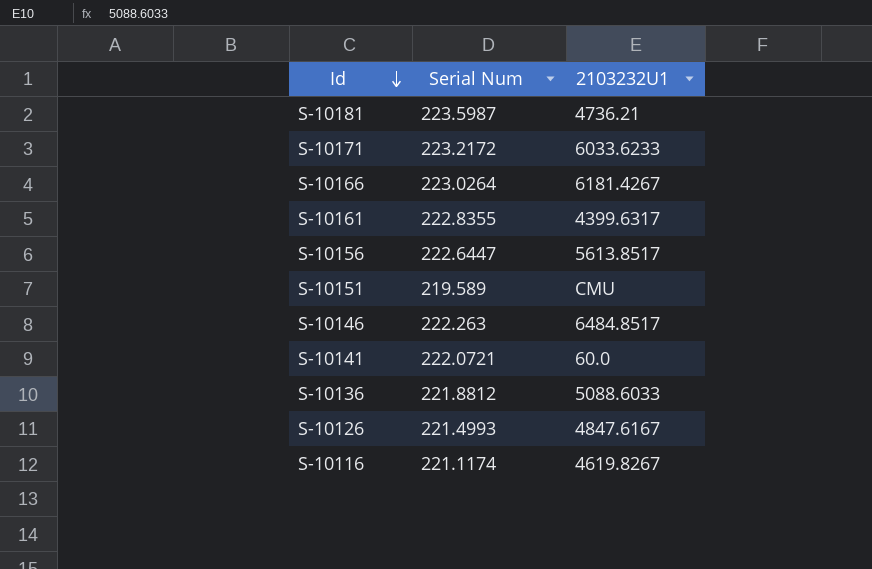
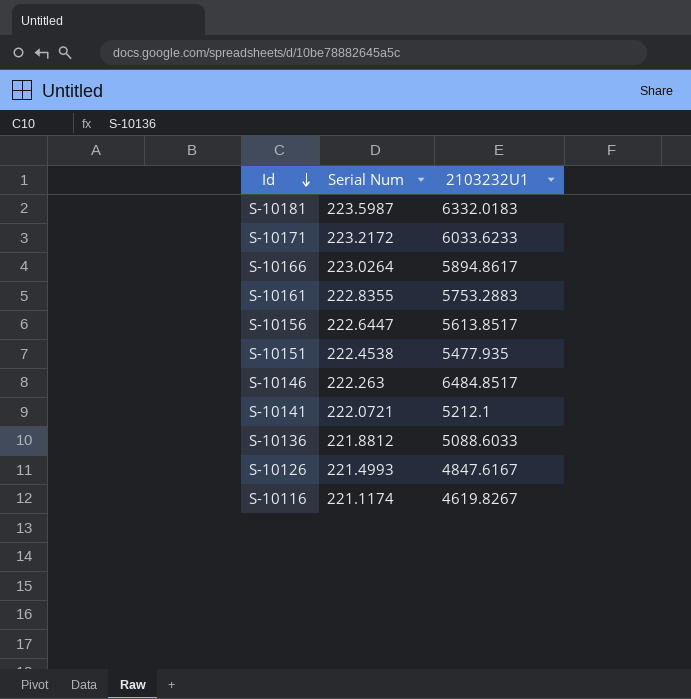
S-10181 | 2103232U1: 4736.21 -> 6332.0183
S-10166 | 2103232U1: 6181.4267 -> 5894.8617
S-10161 | 2103232U1: 4399.6317 -> 5753.2883
S-10151 | Serial Num: 219.589 -> 222.4538
S-10151 | 2103232U1: CMU -> 5477.935
S-10141 | 2103232U1: 60.0 -> 5212.1

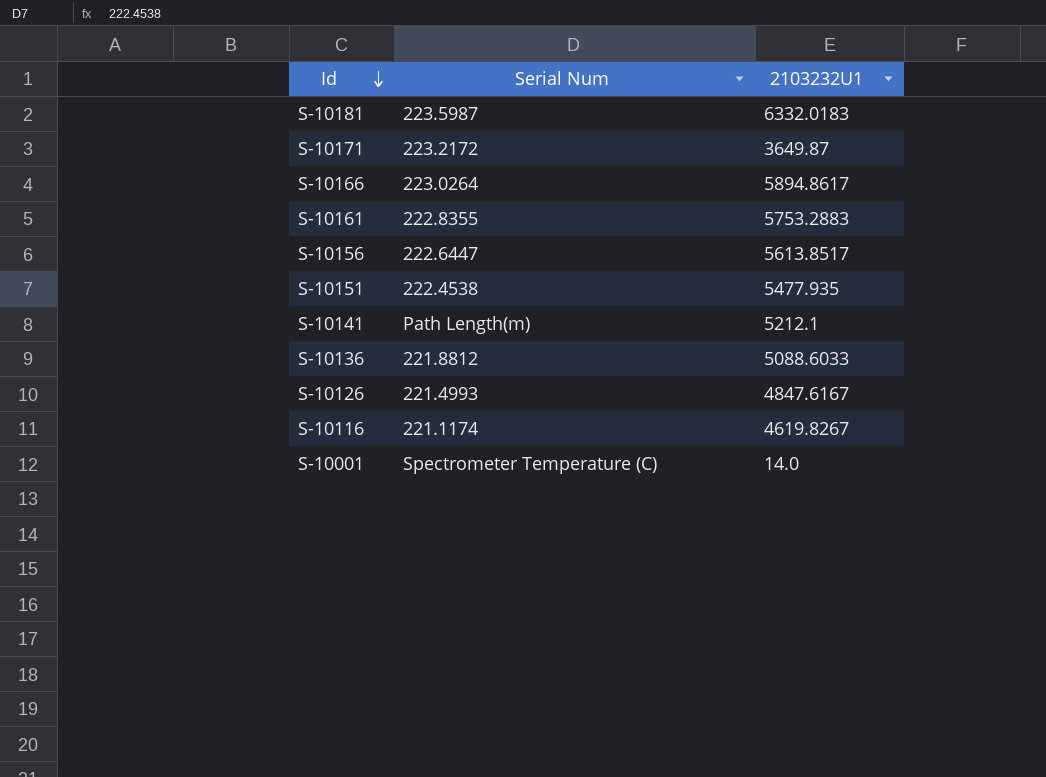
row S-10146: 222.263 | 6484.8517 -> none
S-10171 | 2103232U1: 6033.6233 -> 3649.87
S-10141 | Serial Num: 222.0721 -> Path Length(m)
row S-10001: none -> Spectrometer Temperature (C) | 14.0

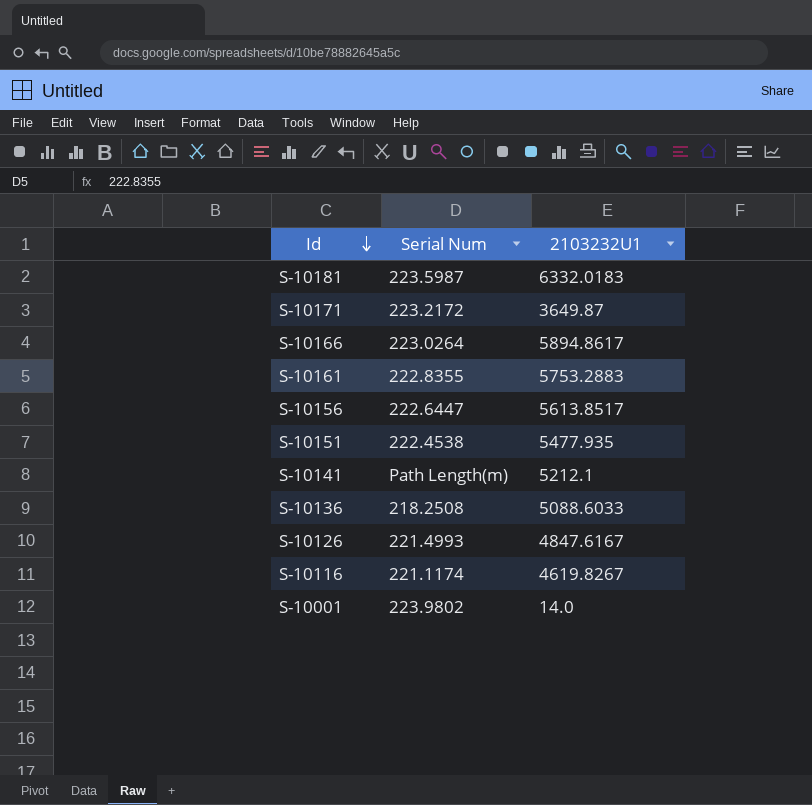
S-10136 | Serial Num: 221.8812 -> 218.2508
S-10001 | Serial Num: Spectrometer Temperature (C) -> 223.9802

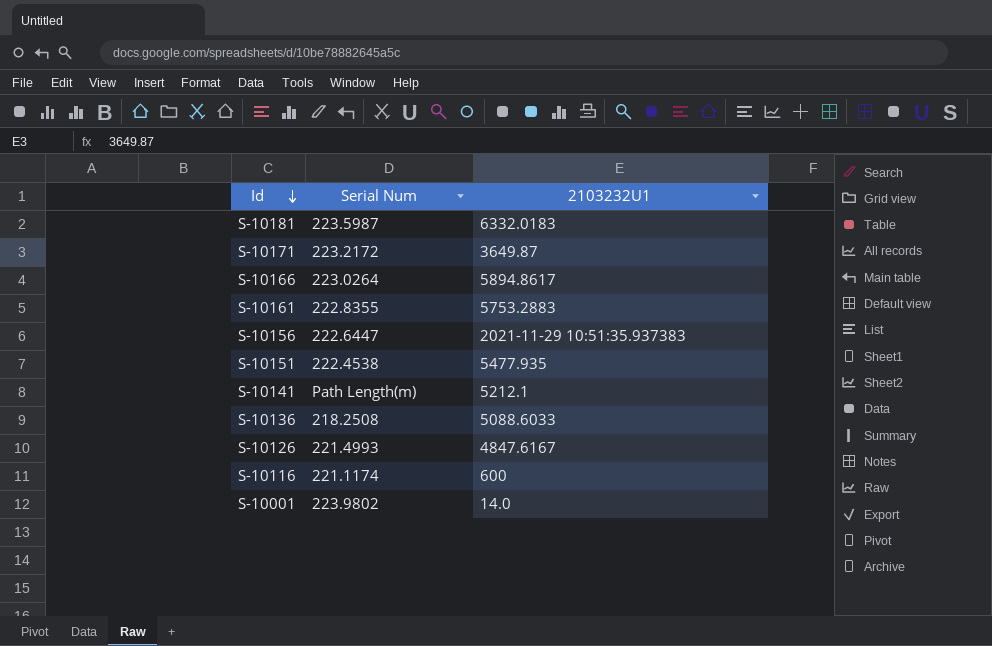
S-10156 | 2103232U1: 5613.8517 -> 2021-11-29 10:51:35.937383
S-10116 | 2103232U1: 4619.8267 -> 600

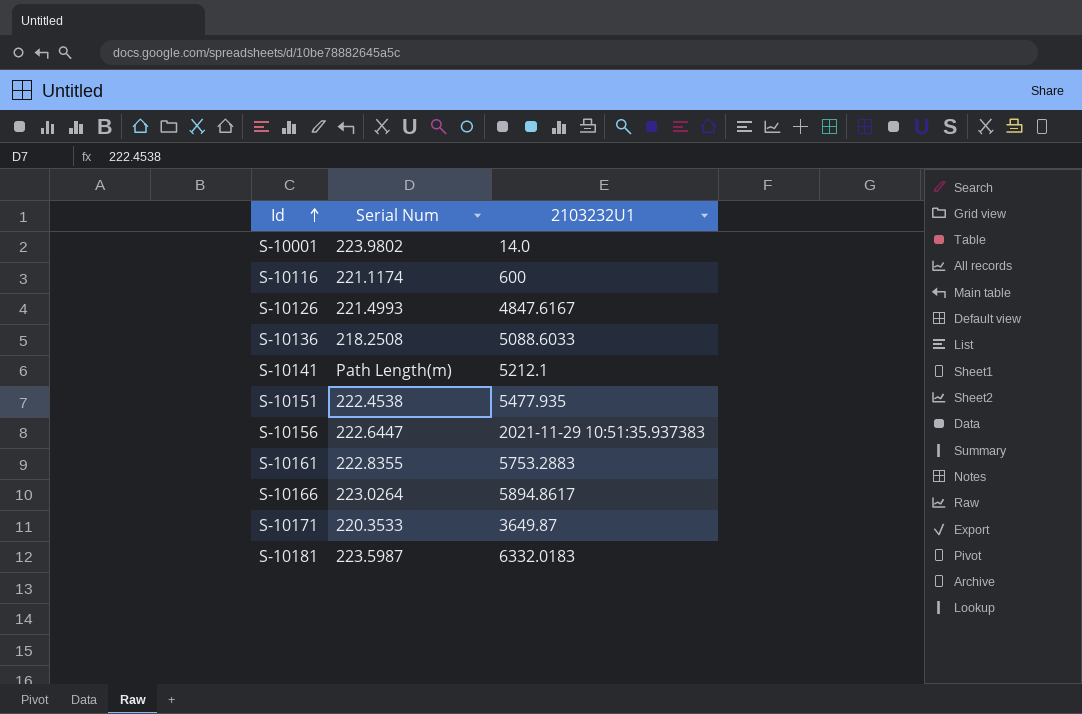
row order: Id descending -> Id ascending
S-10171 | Serial Num: 223.2172 -> 220.3533

